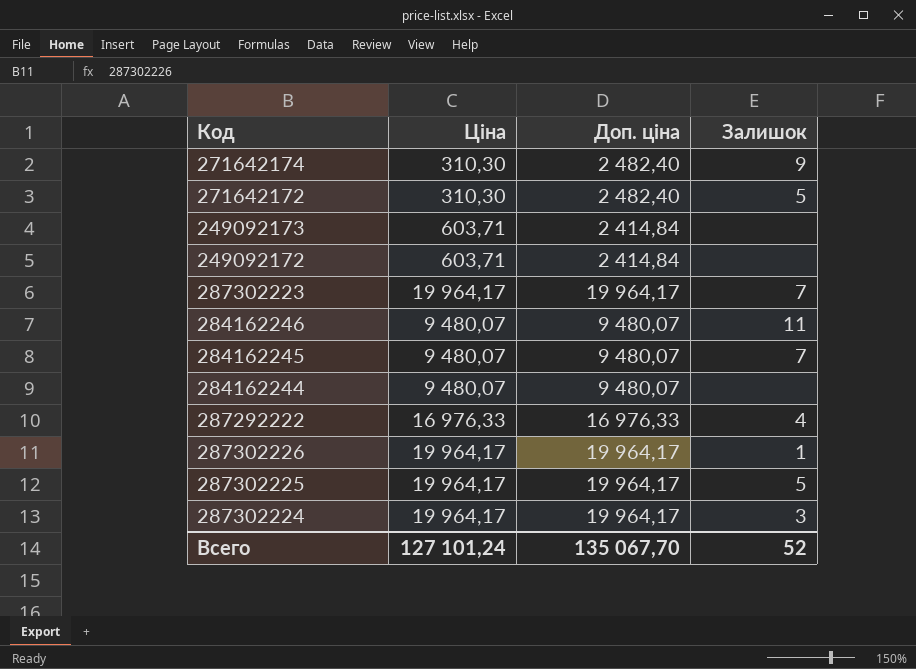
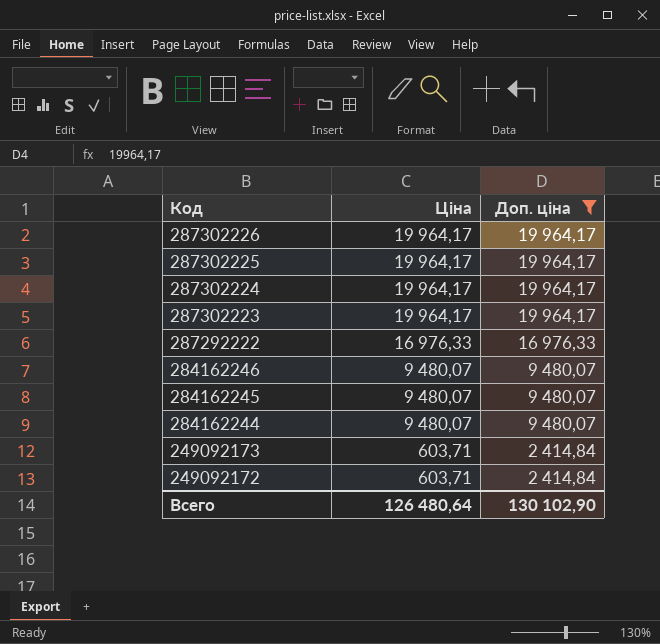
filter: none -> Доп. ціна != 2 482,40
row order: none -> Код descending
column Залишок | position: 4 -> none
Всего | Ціна: 127 101,24 -> 126 480,64
Всего | Доп. ціна: 135 067,70 -> 130 102,90

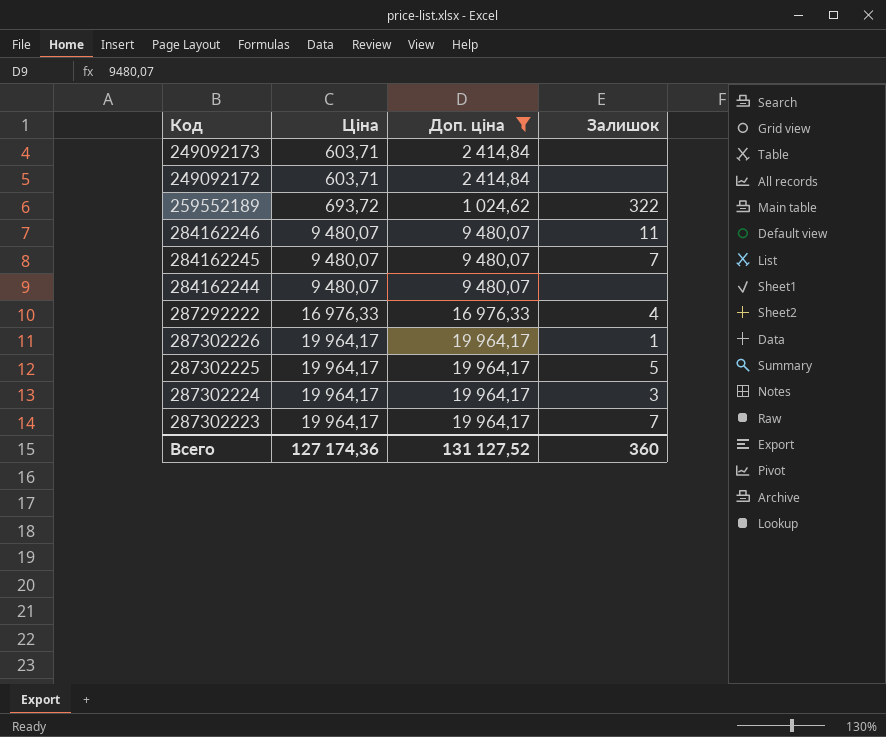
row order: Код descending -> Ціна ascending
column Залишок | position: none -> 4
row 259552189: none -> 693,72 | 1 024,62 | 322
Всего | Ціна: 126 480,64 -> 127 174,36
Всего | Доп. ціна: 130 102,90 -> 131 127,52

